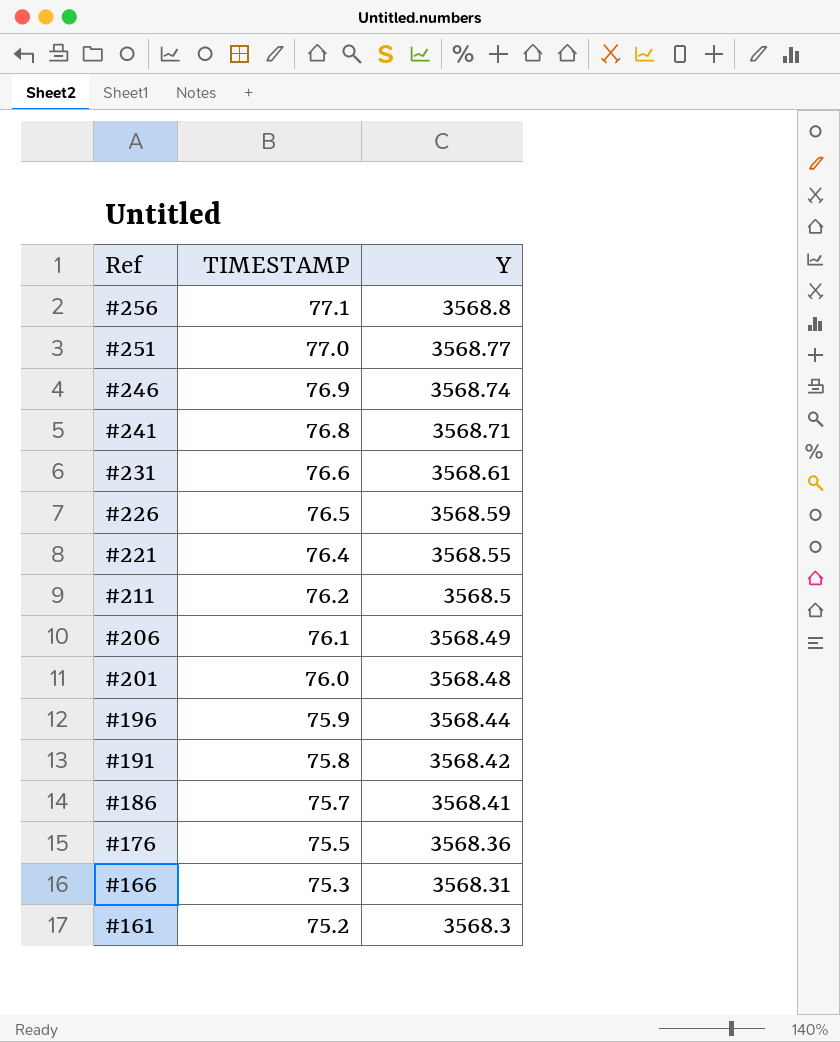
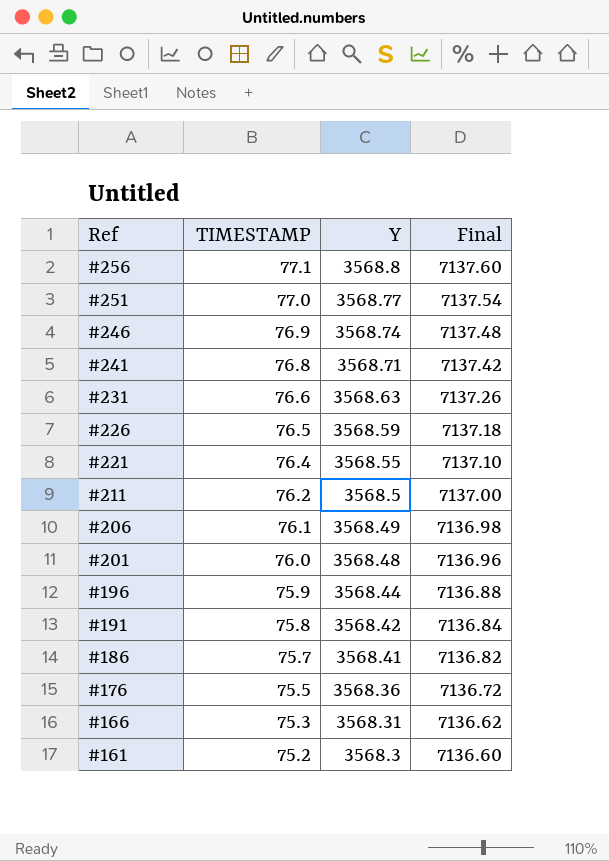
column Final | formula: none -> [Y] * 2
#231 | Y: 3568.61 -> 3568.63

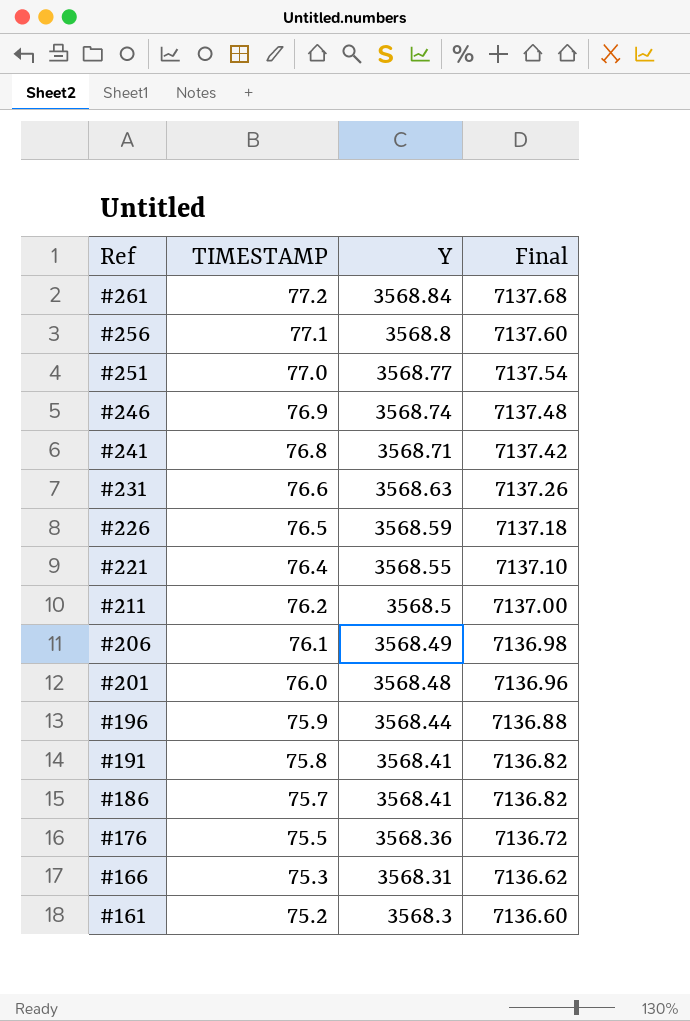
row #261: none -> 77.2 | 3568.84 | 7137.68
#191 | Y: 3568.42 -> 3568.41
#191 | Final: 7136.84 -> 7136.82

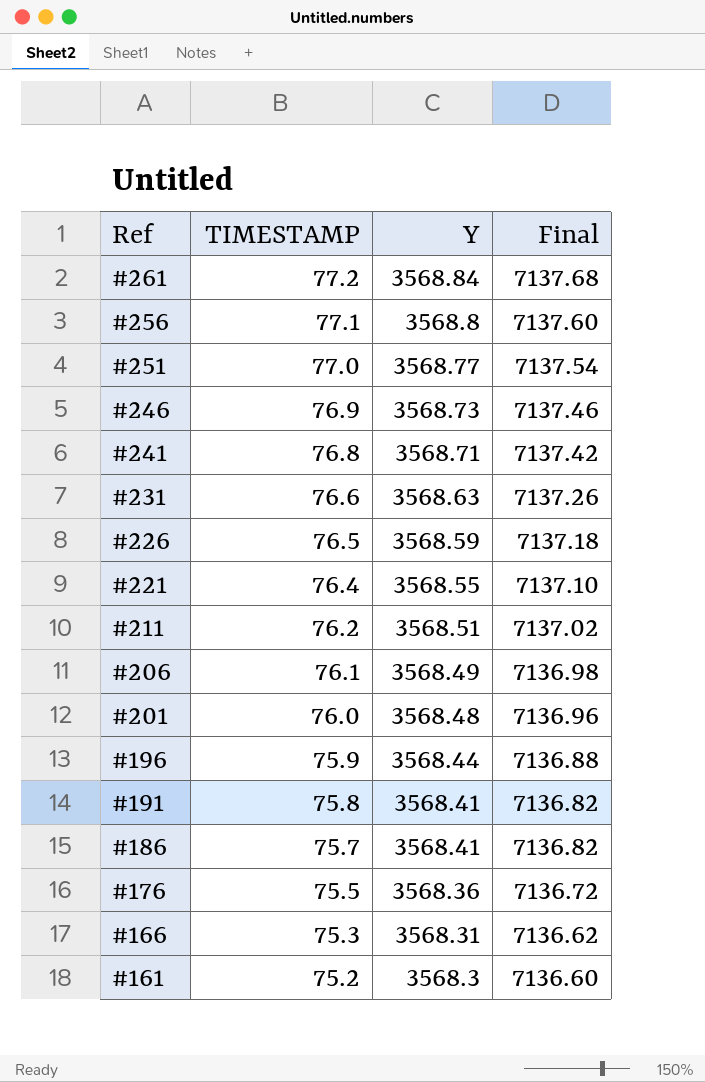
#246 | Y: 3568.74 -> 3568.73
#246 | Final: 7137.48 -> 7137.46
#211 | Y: 3568.5 -> 3568.51
#211 | Final: 7137.00 -> 7137.02

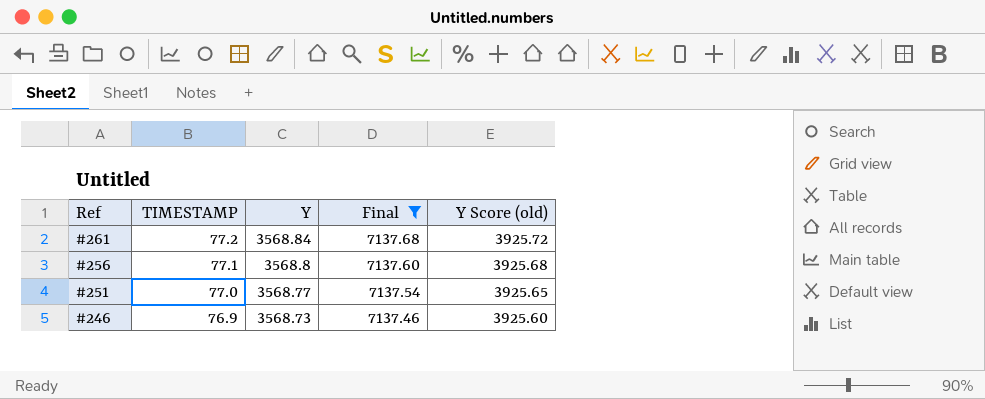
filter: none -> Final >= 7137.46
column Y Score (old) | formula: none -> [Y] * 1.1

